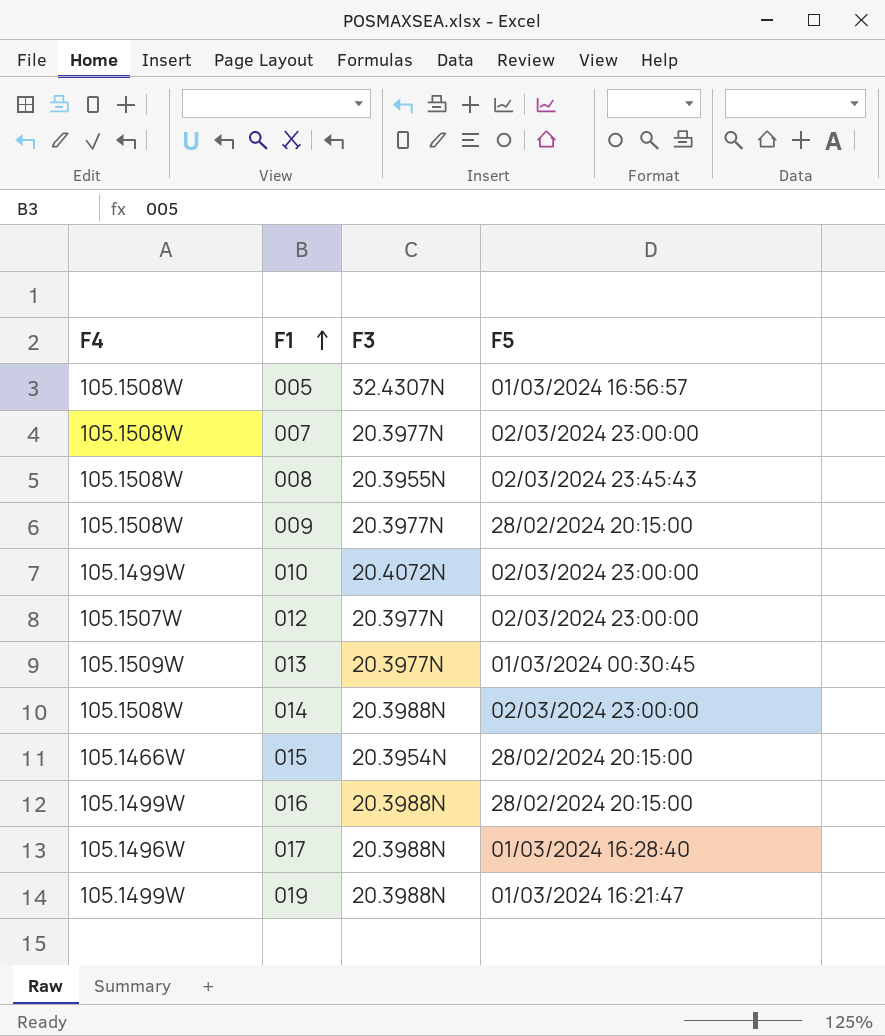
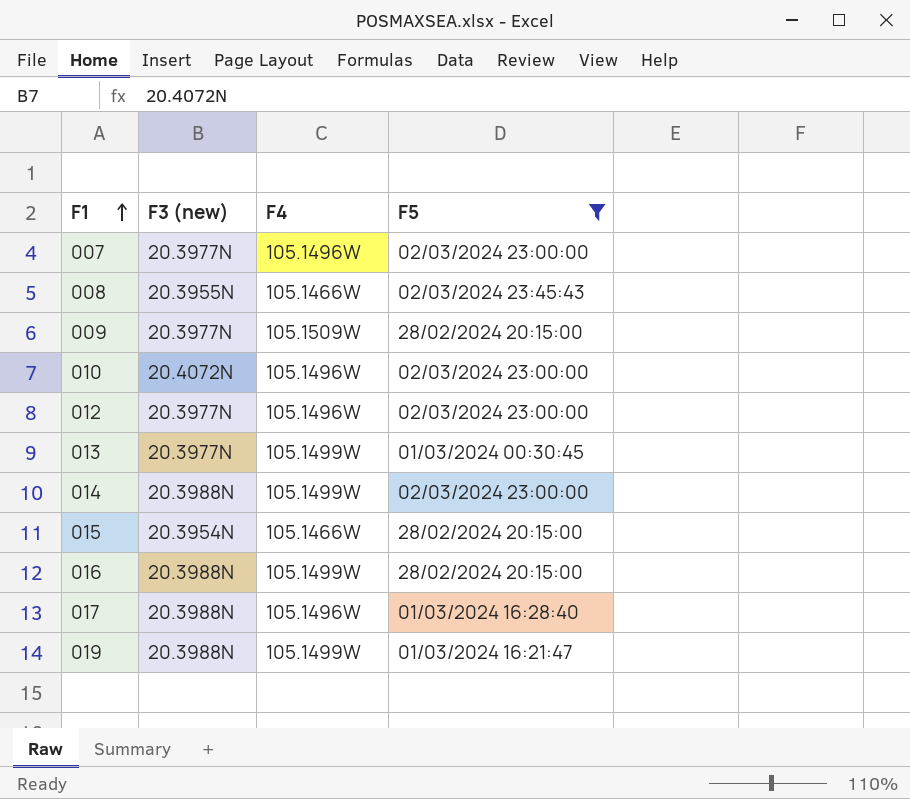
filter: none -> F5 != 01/03/2024 16:56:57
column name: F3 -> F3 (new)
column F4 | position: 1 -> 3
007 | F4: 105.1508W -> 105.1496W
008 | F4: 105.1508W -> 105.1466W
009 | F4: 105.1508W -> 105.1509W
010 | F4: 105.1499W -> 105.1496W
012 | F4: 105.1507W -> 105.1496W
013 | F4: 105.1509W -> 105.1499W
014 | F4: 105.1508W -> 105.1499W

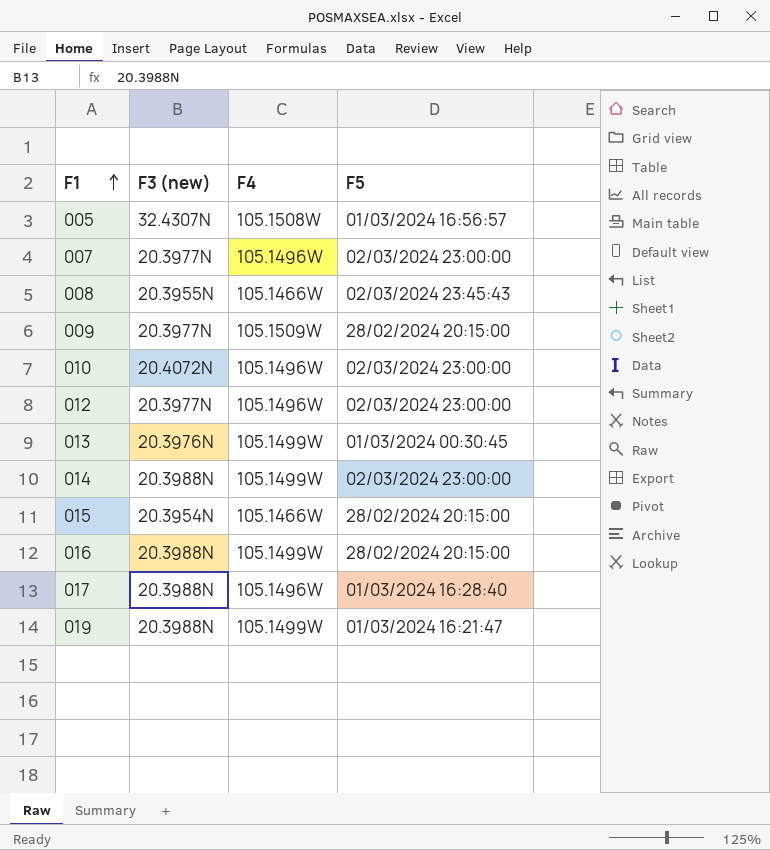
filter: F5 != 01/03/2024 16:56:57 -> none
013 | F3 (new): 20.3977N -> 20.3976N

